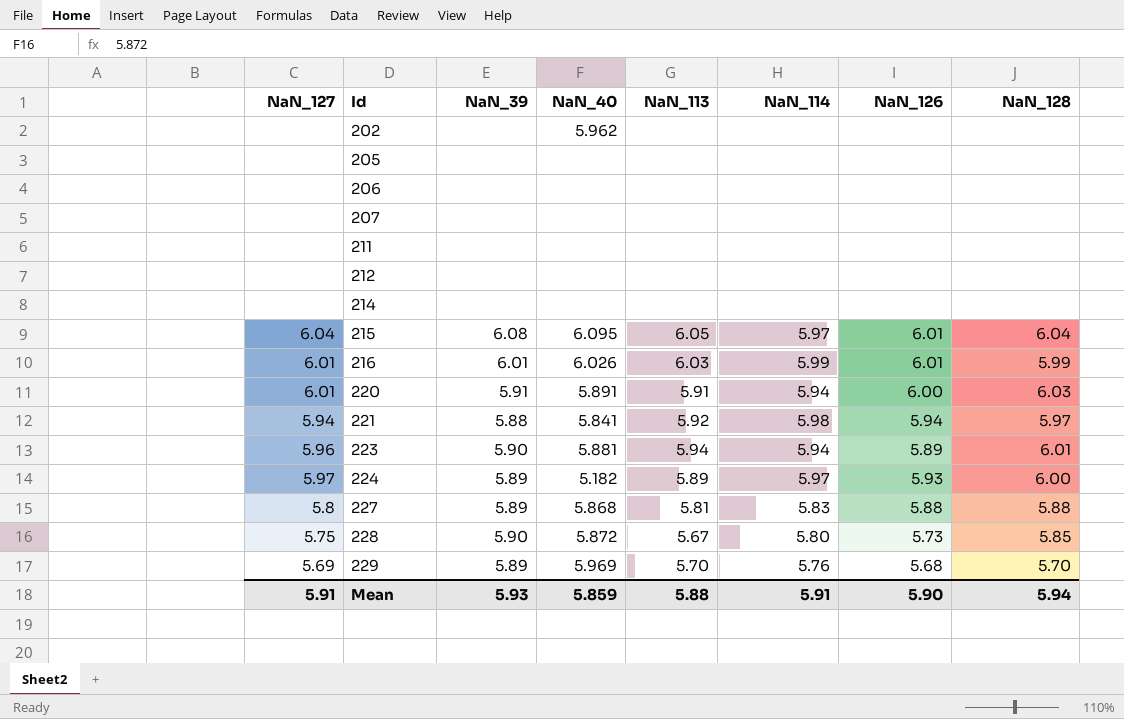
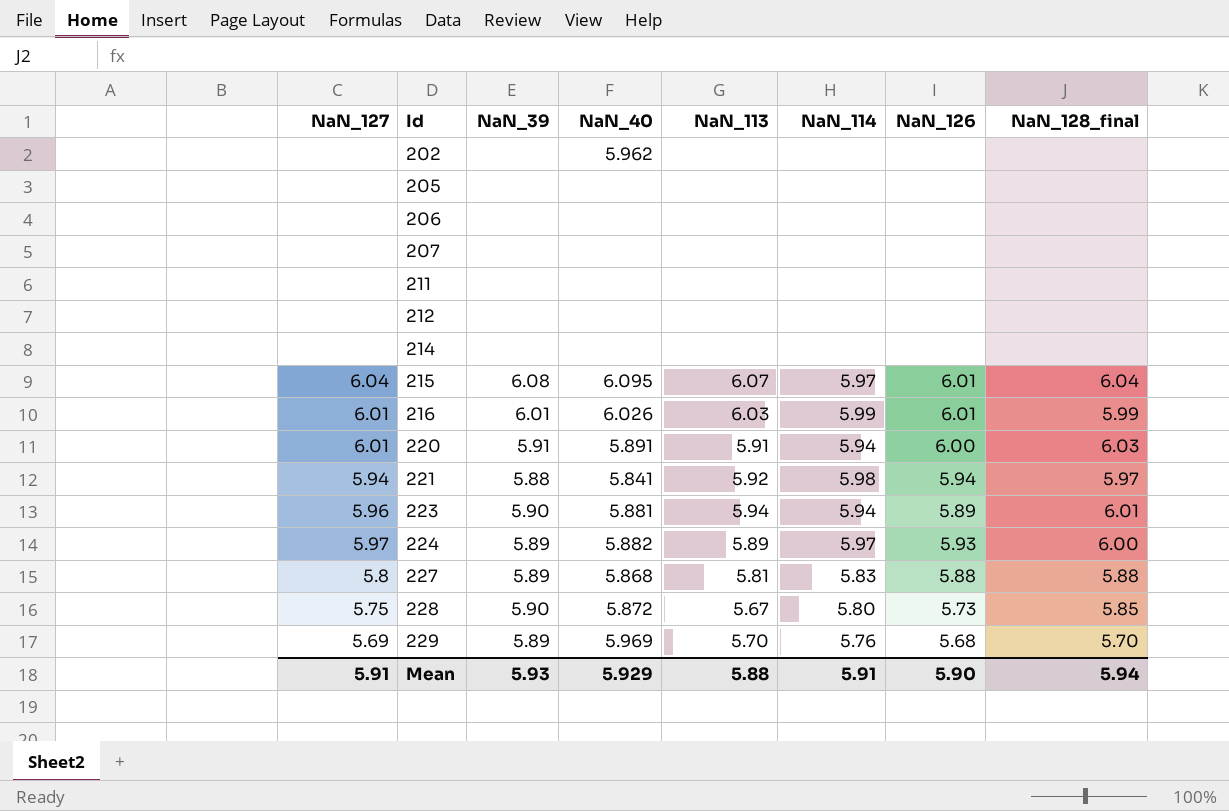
column name: NaN_128 -> NaN_128_final
215 | NaN_113: 6.05 -> 6.07
224 | NaN_40: 5.182 -> 5.882
Mean | NaN_40: 5.859 -> 5.929

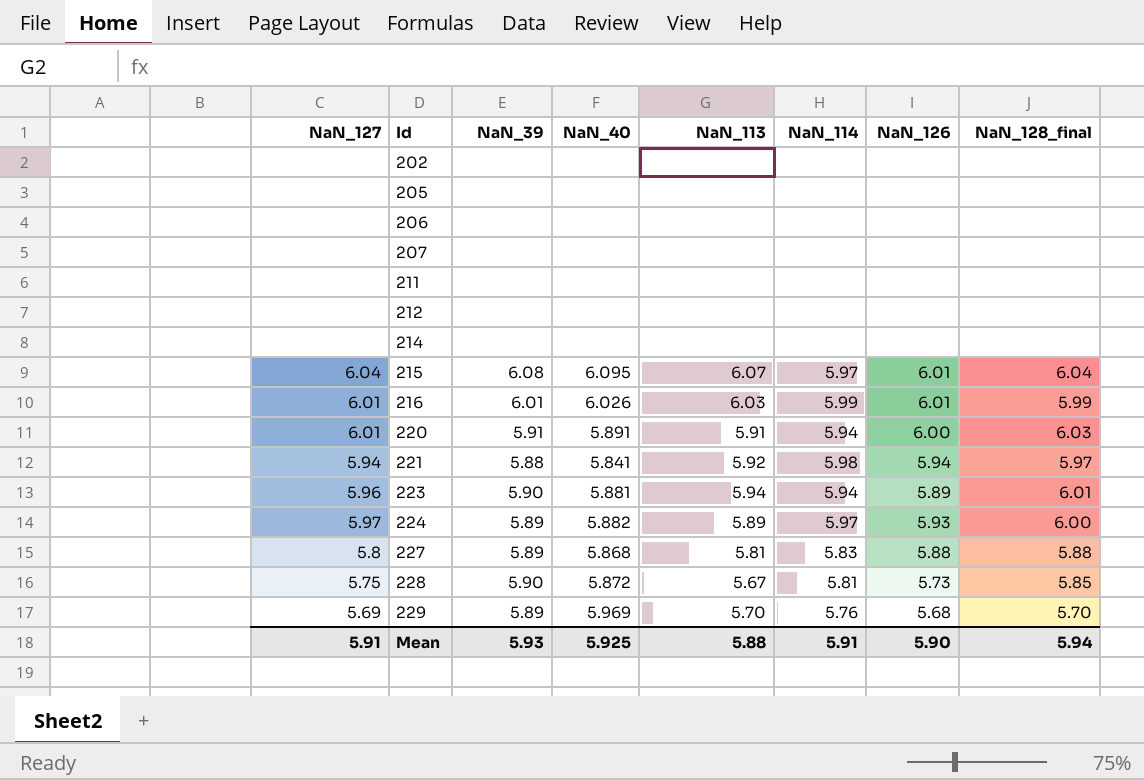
202 | NaN_40: 5.962 -> none
228 | NaN_114: 5.80 -> 5.81
Mean | NaN_40: 5.929 -> 5.925

